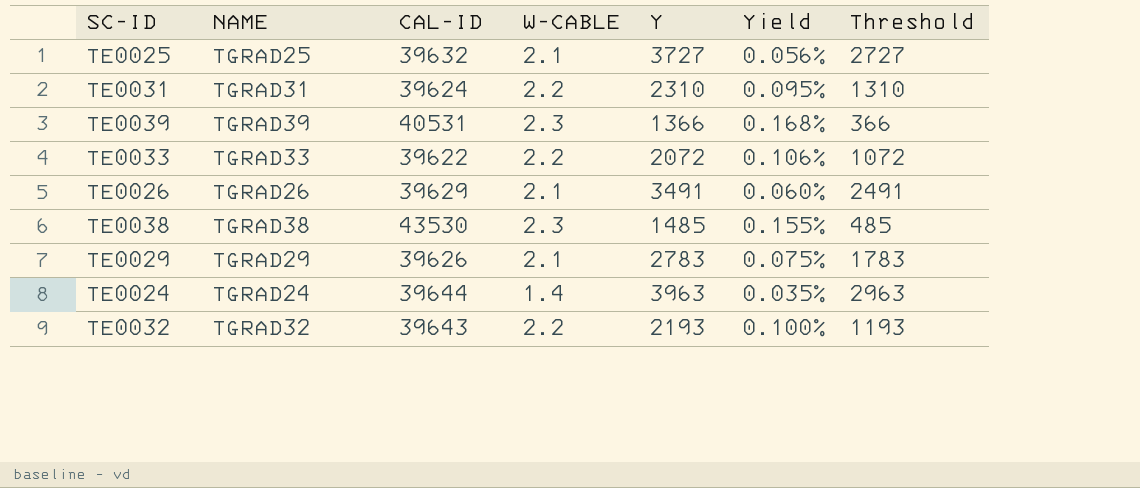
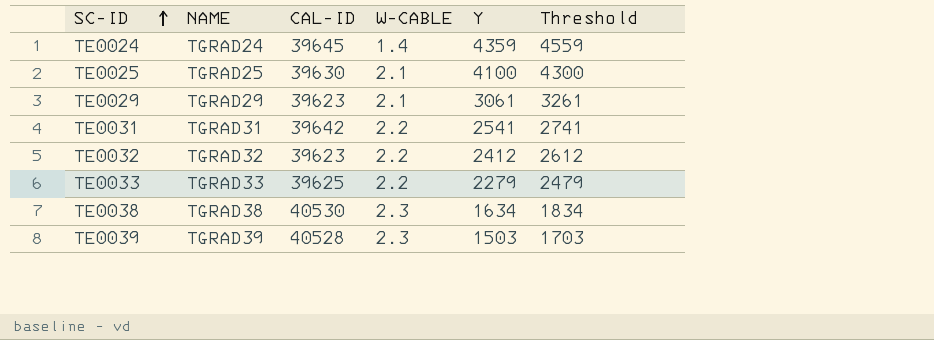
row order: none -> SC-ID ascending
column Yield | formula: [W-CABLE] / [Y] -> none
column Threshold | formula: [Y] - 1000 -> [Y] + 200
row TE0026: TGRAD26 | 39629 | 2.1 | 3491 | 0.060% | 2491 -> none
TE0024 | CAL-ID: 39644 -> 39645
TE0024 | Y: 3963 -> 4359
TE0025 | CAL-ID: 39632 -> 39630
TE0025 | Y: 3727 -> 4100
TE0029 | CAL-ID: 39626 -> 39623
TE0029 | Y: 2783 -> 3061
TE0031 | CAL-ID: 39624 -> 39642
TE0031 | Y: 2310 -> 2541
TE0032 | CAL-ID: 39643 -> 39623
TE0032 | Y: 2193 -> 2412
TE0033 | CAL-ID: 39622 -> 39625
TE0033 | Y: 2072 -> 2279
TE0038 | CAL-ID: 43530 -> 40530
TE0038 | Y: 1485 -> 1634
TE0039 | CAL-ID: 40531 -> 40528
TE0039 | Y: 1366 -> 1503

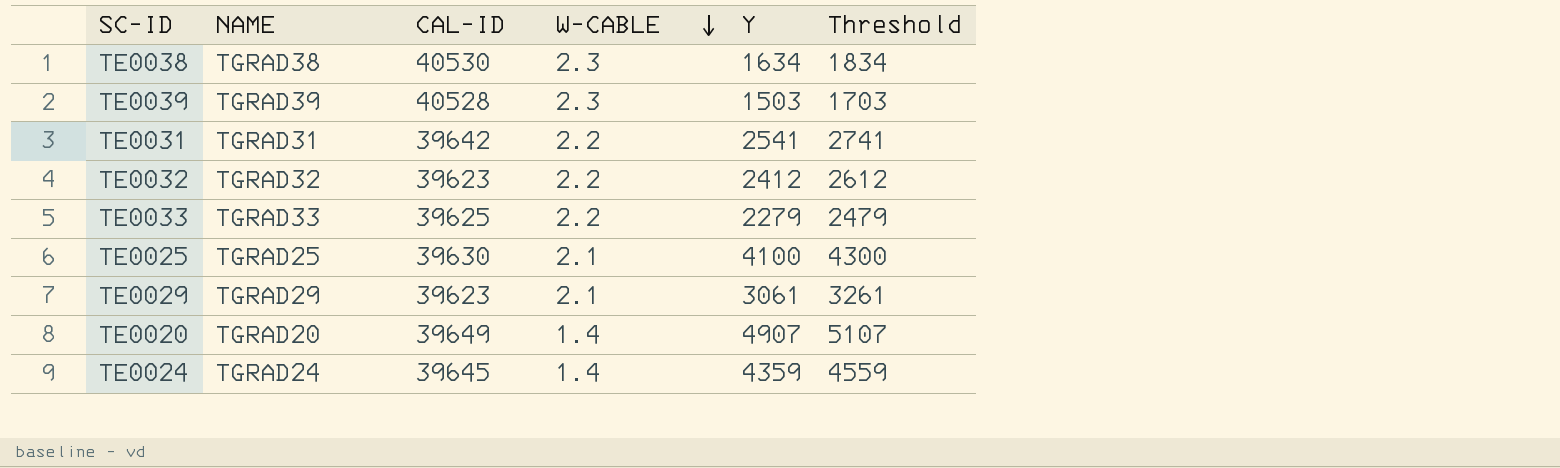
row order: SC-ID ascending -> W-CABLE descending
row TE0020: none -> TGRAD20 | 39649 | 1.4 | 4907 | 5107

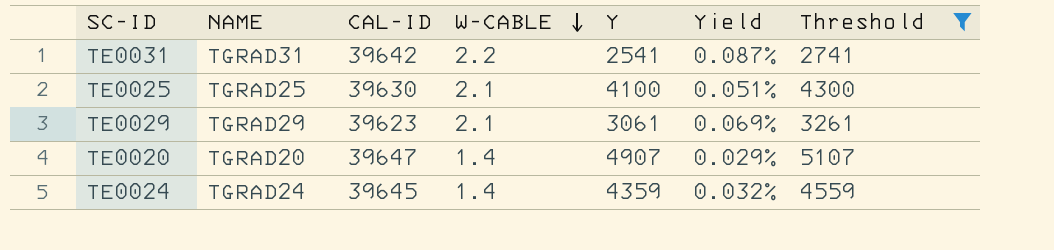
filter: none -> Threshold >= 2741
column Yield | formula: none -> [W-CABLE] / [Y]
TE0020 | CAL-ID: 39649 -> 39647

